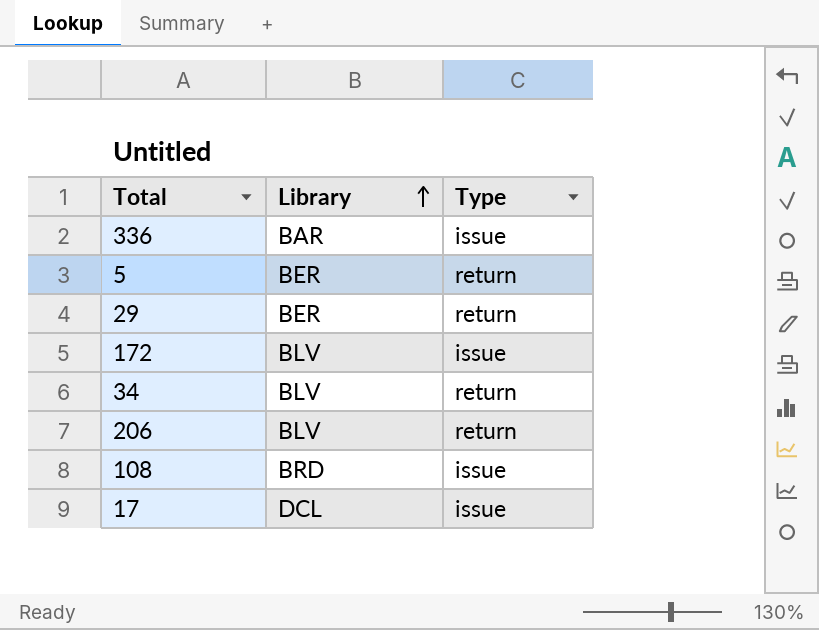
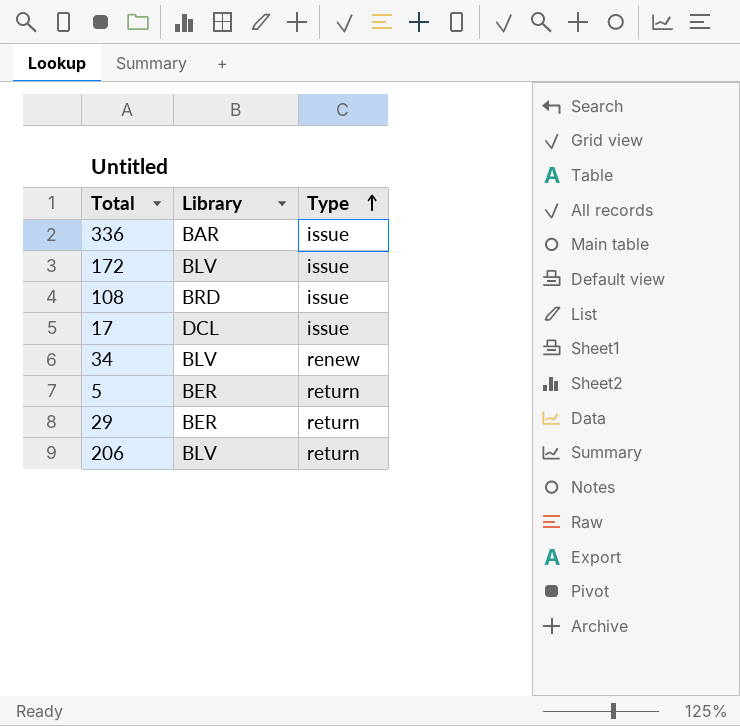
row order: Library ascending -> Type ascending
34 | Type: return -> renew

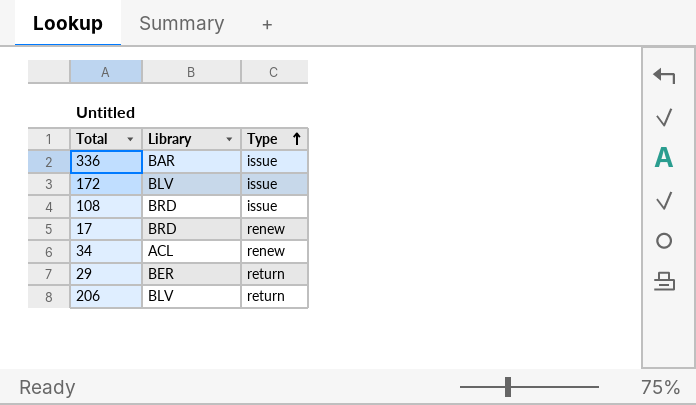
row 5: BER | return -> none
17 | Library: DCL -> BRD
17 | Type: issue -> renew
34 | Library: BLV -> ACL

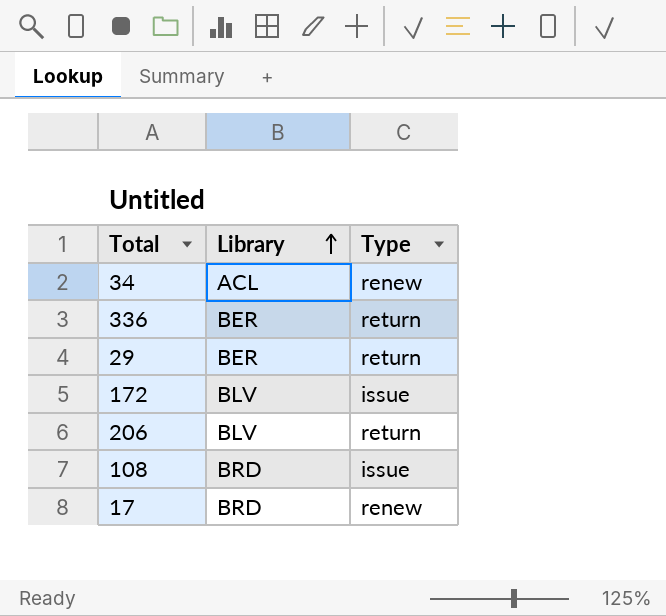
row order: Type ascending -> Library ascending
336 | Library: BAR -> BER
336 | Type: issue -> return

